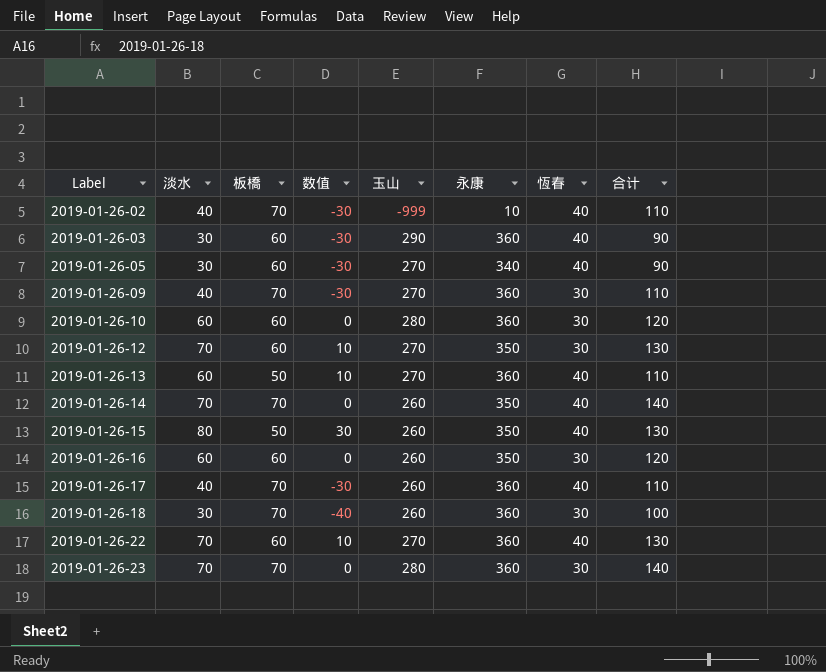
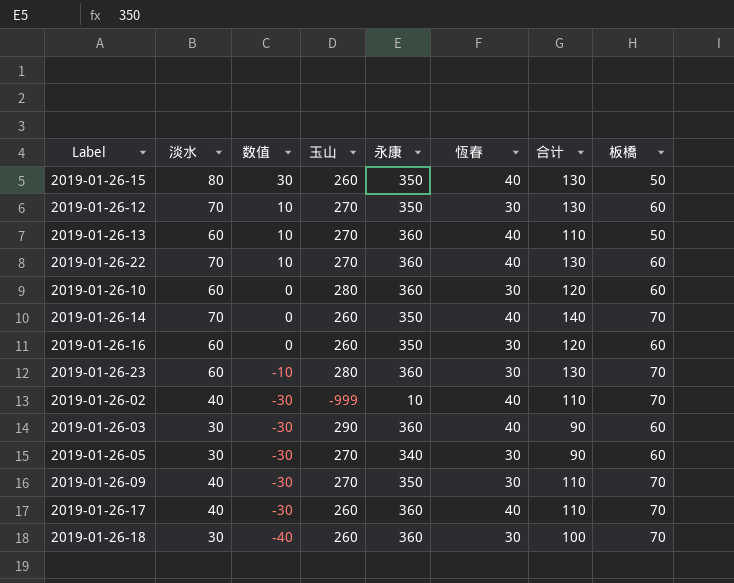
row order: Label ascending -> 数值 descending
column 板橋 | position: 3 -> 8
2019-01-26-23 | 淡水: 70 -> 60
2019-01-26-23 | 数值: 0 -> -10
2019-01-26-23 | 合计: 140 -> 130
2019-01-26-05 | 恆春: 40 -> 30
2019-01-26-09 | 永康: 360 -> 350

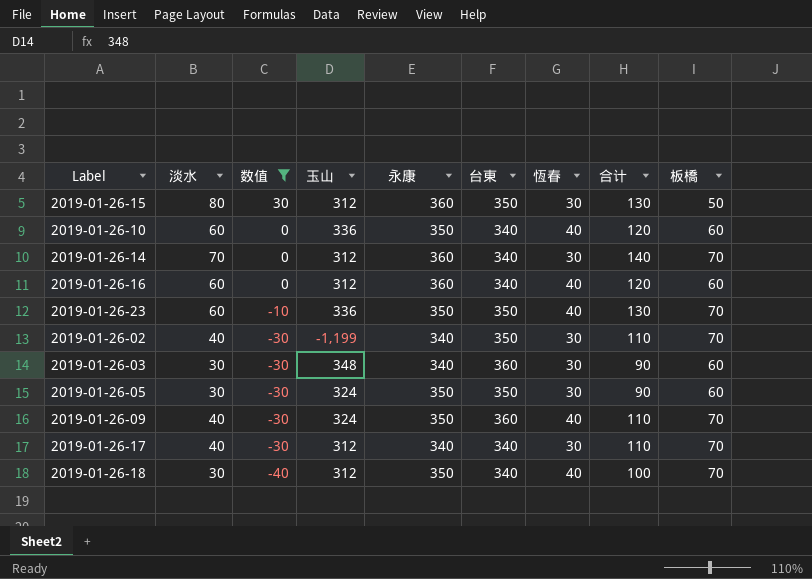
filter: none -> 数值 != 10
column 台東 | position: none -> 6
2019-01-26-15 | 玉山: 260 -> 312
2019-01-26-15 | 永康: 350 -> 360
2019-01-26-15 | 恆春: 40 -> 30
2019-01-26-10 | 玉山: 280 -> 336
2019-01-26-10 | 永康: 360 -> 350
2019-01-26-10 | 恆春: 30 -> 40
2019-01-26-14 | 玉山: 260 -> 312
2019-01-26-14 | 永康: 350 -> 360
2019-01-26-14 | 恆春: 40 -> 30
2019-01-26-16 | 玉山: 260 -> 312
2019-01-26-16 | 永康: 350 -> 360
2019-01-26-16 | 恆春: 30 -> 40
2019-01-26-23 | 玉山: 280 -> 336
2019-01-26-23 | 永康: 360 -> 350
2019-01-26-23 | 恆春: 30 -> 40
2019-01-26-02 | 玉山: -999 -> -1,199
2019-01-26-02 | 永康: 10 -> 340
2019-01-26-02 | 恆春: 40 -> 30
2019-01-26-03 | 玉山: 290 -> 348
2019-01-26-03 | 永康: 360 -> 340
2019-01-26-03 | 恆春: 40 -> 30
2019-01-26-05 | 玉山: 270 -> 324
2019-01-26-05 | 永康: 340 -> 350
2019-01-26-09 | 玉山: 270 -> 324
2019-01-26-09 | 恆春: 30 -> 40
2019-01-26-17 | 玉山: 260 -> 312
2019-01-26-17 | 永康: 360 -> 340
2019-01-26-17 | 恆春: 40 -> 30
2019-01-26-18 | 玉山: 260 -> 312
2019-01-26-18 | 永康: 360 -> 350
2019-01-26-18 | 恆春: 30 -> 40

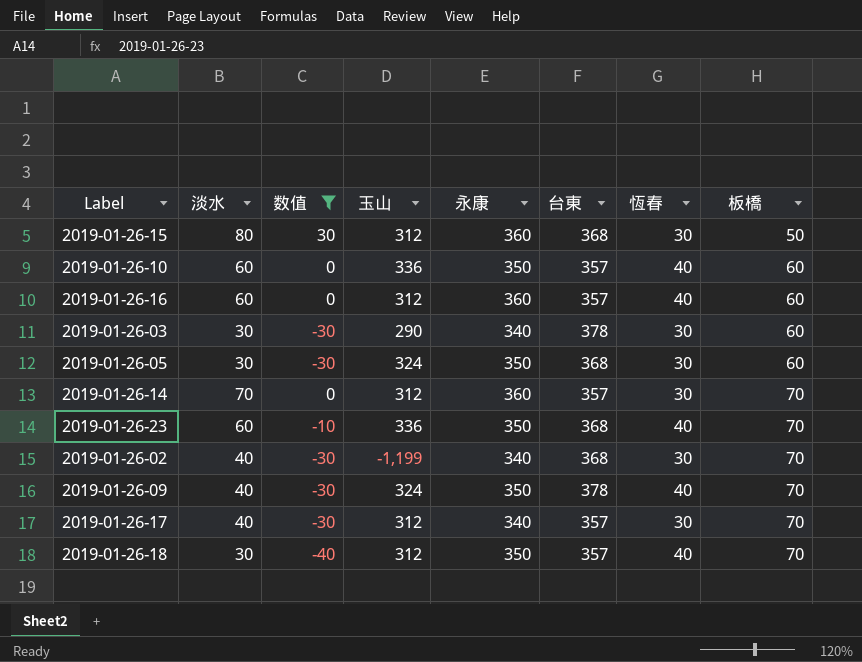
row order: 数值 descending -> 板橋 ascending
column 合计 | formula: [淡水] + [板橋] -> none
2019-01-26-15 | 台東: 350 -> 368
2019-01-26-10 | 台東: 340 -> 357
2019-01-26-16 | 台東: 340 -> 357
2019-01-26-03 | 玉山: 348 -> 290
2019-01-26-03 | 台東: 360 -> 378
2019-01-26-05 | 台東: 350 -> 368
2019-01-26-14 | 台東: 340 -> 357
2019-01-26-23 | 台東: 350 -> 368
2019-01-26-02 | 台東: 350 -> 368
2019-01-26-09 | 台東: 360 -> 378
2019-01-26-17 | 台東: 340 -> 357
2019-01-26-18 | 台東: 340 -> 357

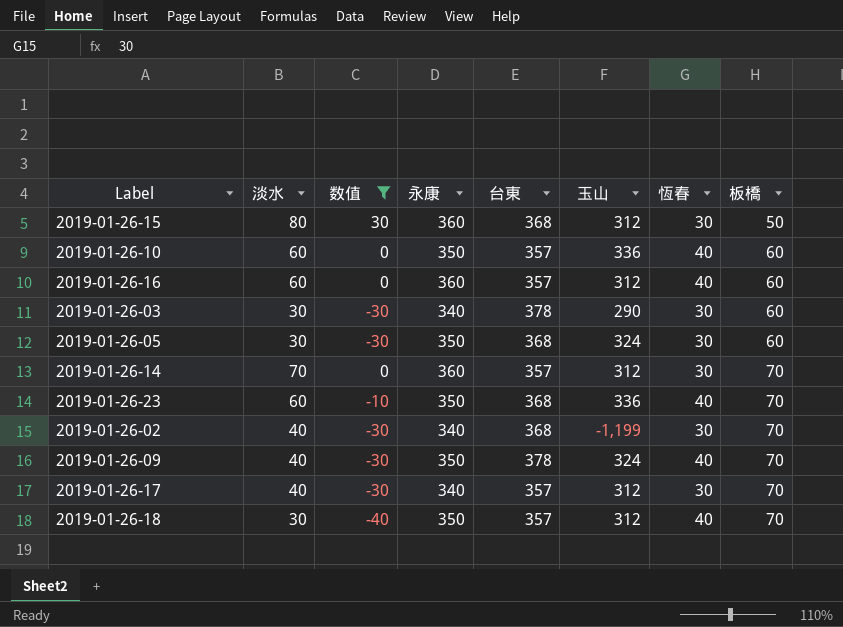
column 玉山 | position: 4 -> 6

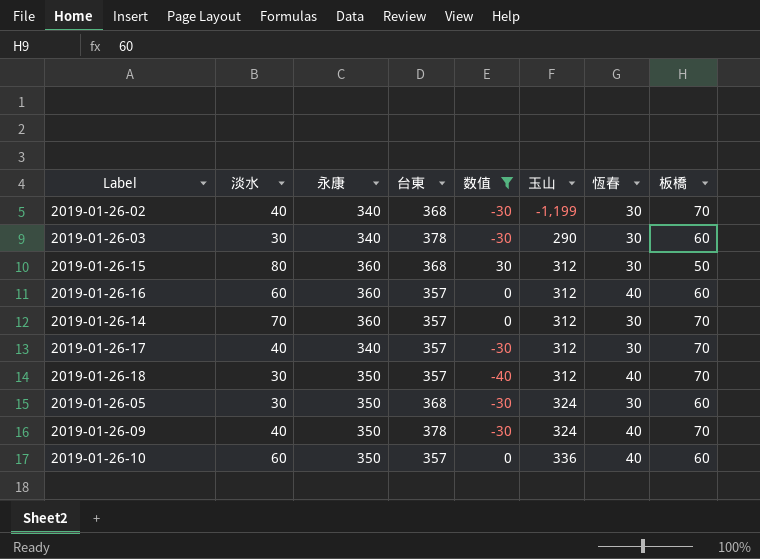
row order: 板橋 ascending -> 玉山 ascending
column 数值 | position: 3 -> 5
row 2019-01-26-23: 60 | -10 | 350 | 368 | 336 | 40 | 70 -> none

